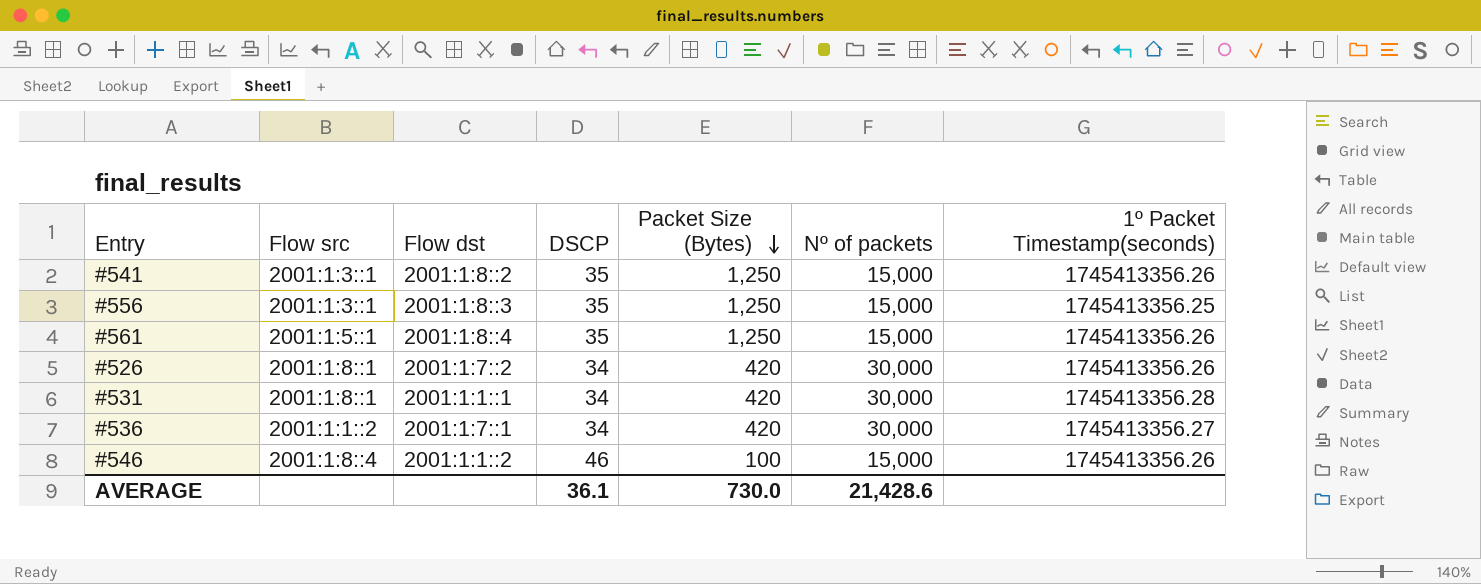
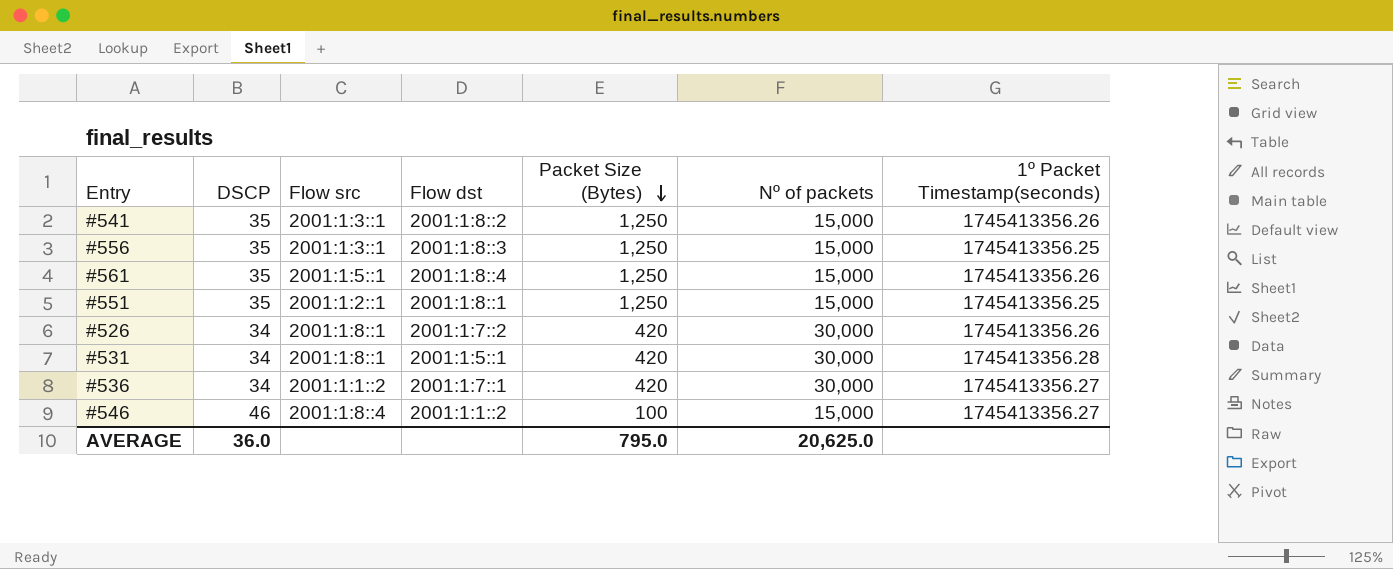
column DSCP | position: 4 -> 2
row #551: none -> 35 | 2001:1:2::1 | 2001:1:8::1 | 1,250 | 15,000 | 1745413356.25
#531 | Flow dst: 2001:1:1::1 -> 2001:1:5::1
#546 | 1º Packet Timestamp(seconds): 1745413356.26 -> 1745413356.27
AVERAGE | DSCP: 36.1 -> 36.0
AVERAGE | Packet Size (Bytes): 730.0 -> 795.0
AVERAGE | Nº of packets: 21,428.6 -> 20,625.0

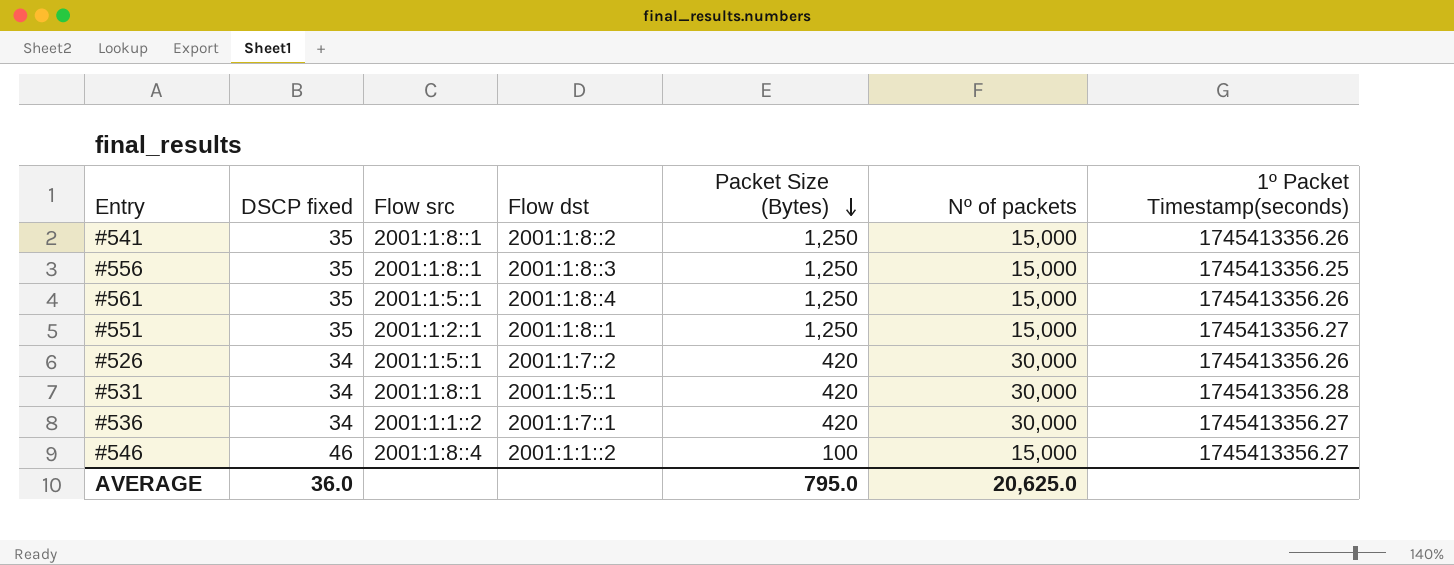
column name: DSCP -> DSCP fixed
#541 | Flow src: 2001:1:3::1 -> 2001:1:8::1
#556 | Flow src: 2001:1:3::1 -> 2001:1:8::1
#551 | 1º Packet Timestamp(seconds): 1745413356.25 -> 1745413356.27
#526 | Flow src: 2001:1:8::1 -> 2001:1:5::1

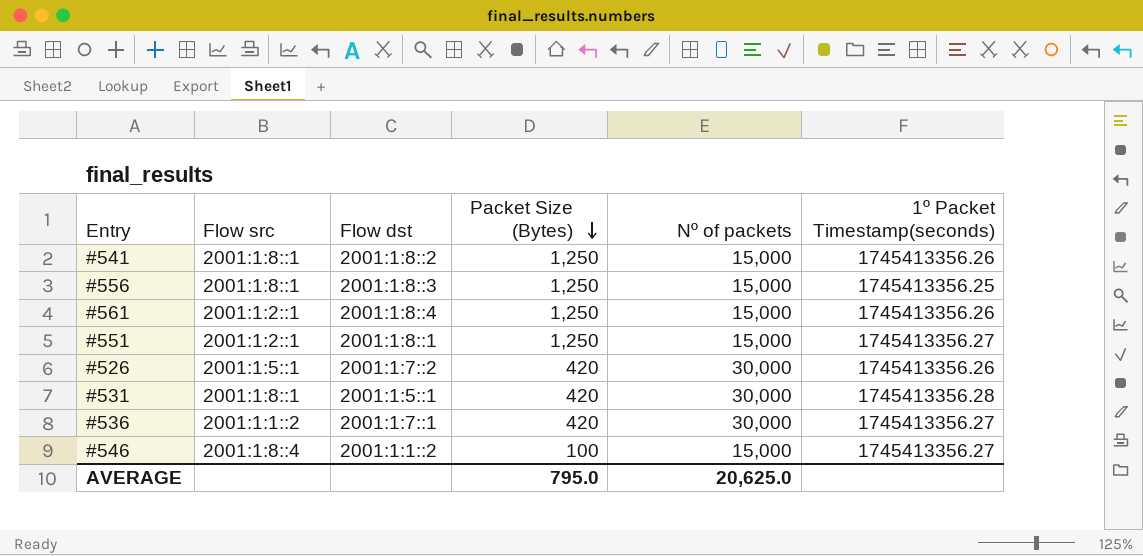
column DSCP fixed | position: 2 -> none
#561 | Flow src: 2001:1:5::1 -> 2001:1:2::1

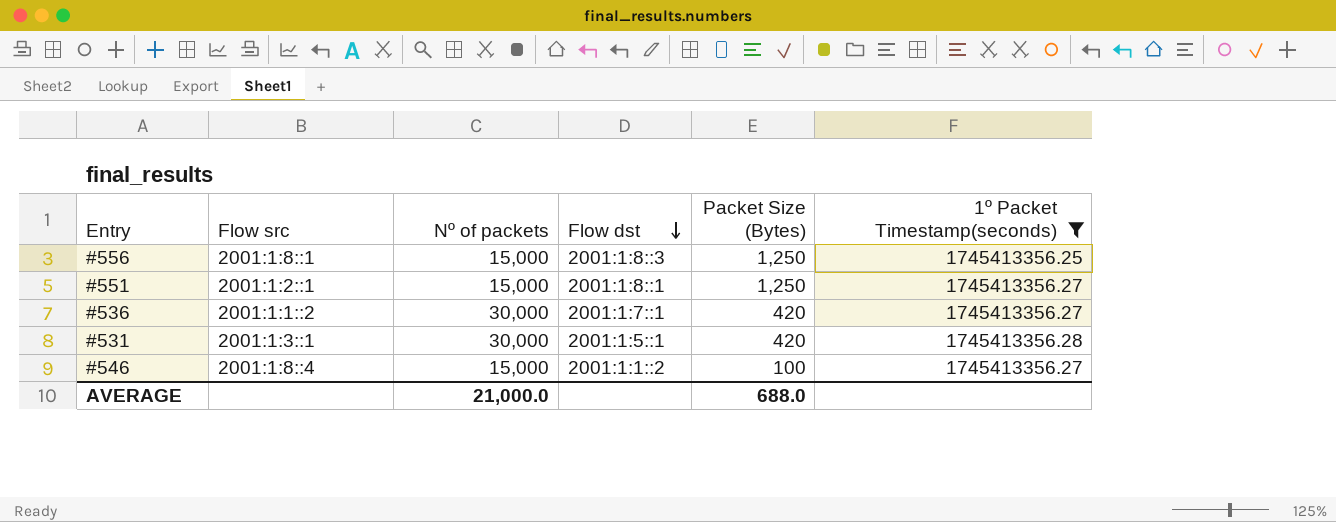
filter: none -> 1º Packet Timestamp(seconds) != 1745413356.26
row order: Packet Size (Bytes) descending -> Flow dst descending
column Nº of packets | position: 5 -> 3
#531 | Flow src: 2001:1:8::1 -> 2001:1:3::1
AVERAGE | Nº of packets: 20,625.0 -> 21,000.0
AVERAGE | Packet Size (Bytes): 795.0 -> 688.0

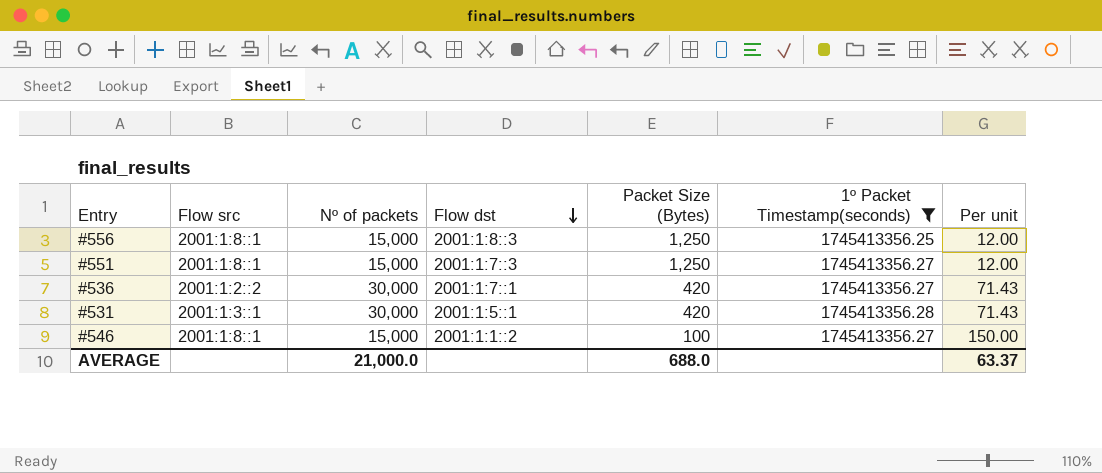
column Per unit | formula: none -> [Nº of packets] / [Packet Size (Bytes)]
#551 | Flow src: 2001:1:2::1 -> 2001:1:8::1
#551 | Flow dst: 2001:1:8::1 -> 2001:1:7::3
#536 | Flow src: 2001:1:1::2 -> 2001:1:2::2
#546 | Flow src: 2001:1:8::4 -> 2001:1:8::1

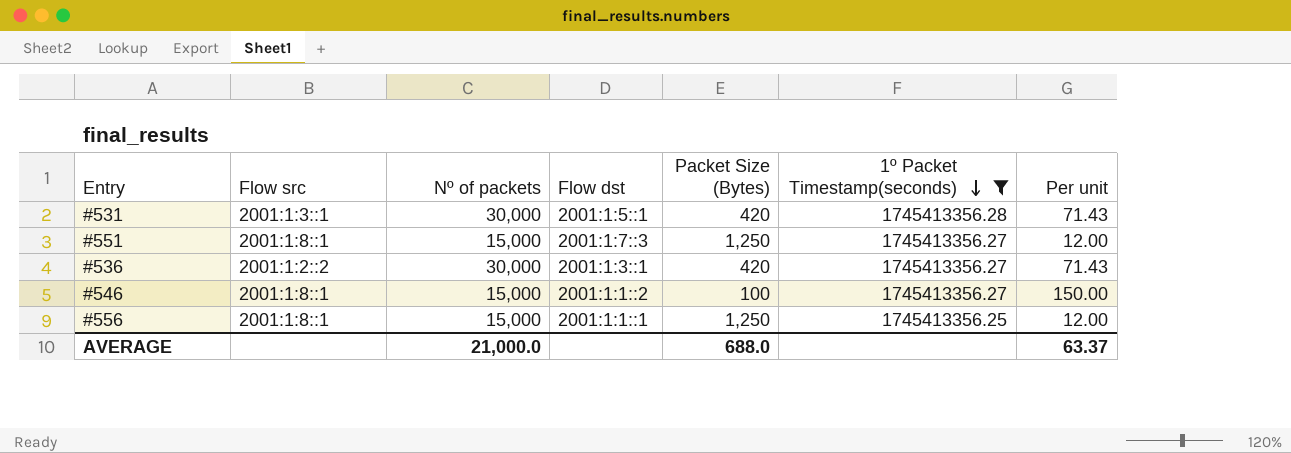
row order: Flow dst descending -> 1º Packet Timestamp(seconds) descending
#536 | Flow dst: 2001:1:7::1 -> 2001:1:3::1
#556 | Flow dst: 2001:1:8::3 -> 2001:1:1::1

